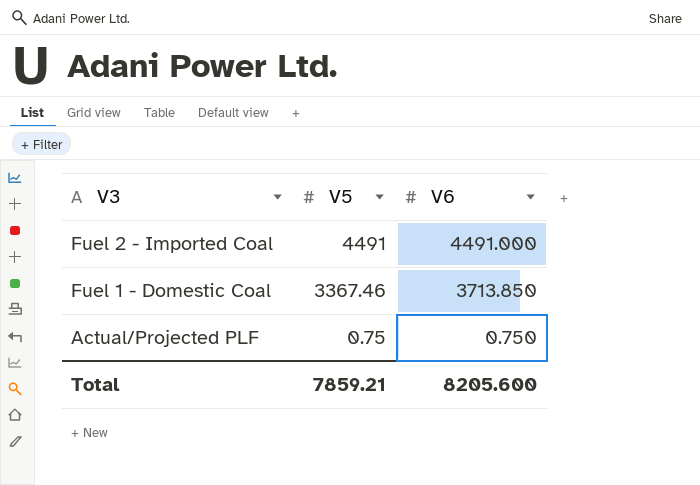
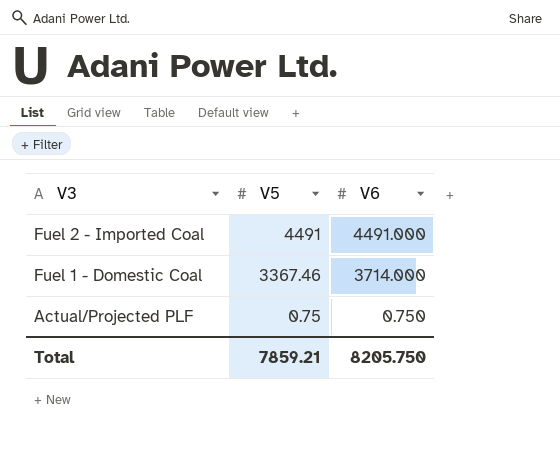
Fuel 1 - Domestic Coal | V6: 3713.850 -> 3714.000
Total | V6: 8205.600 -> 8205.750

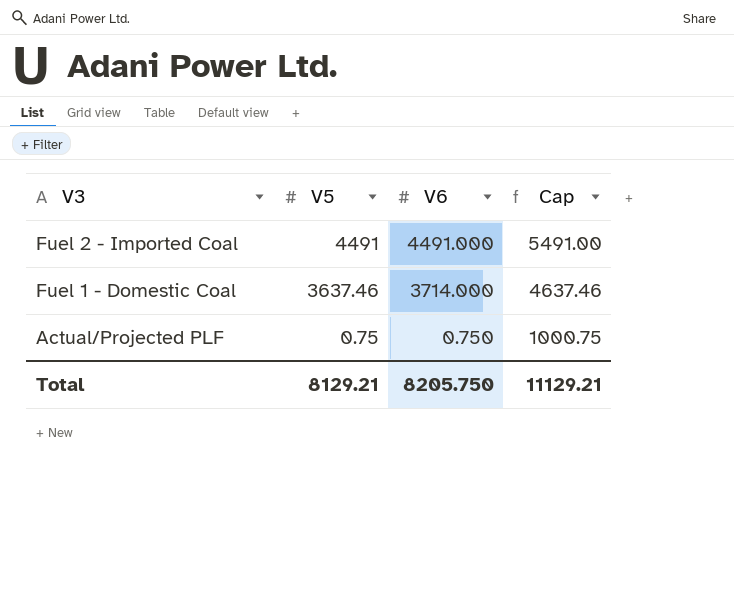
column Cap | formula: none -> [V5] + 1000
Fuel 1 - Domestic Coal | V5: 3367.46 -> 3637.46
Total | V5: 7859.21 -> 8129.21

